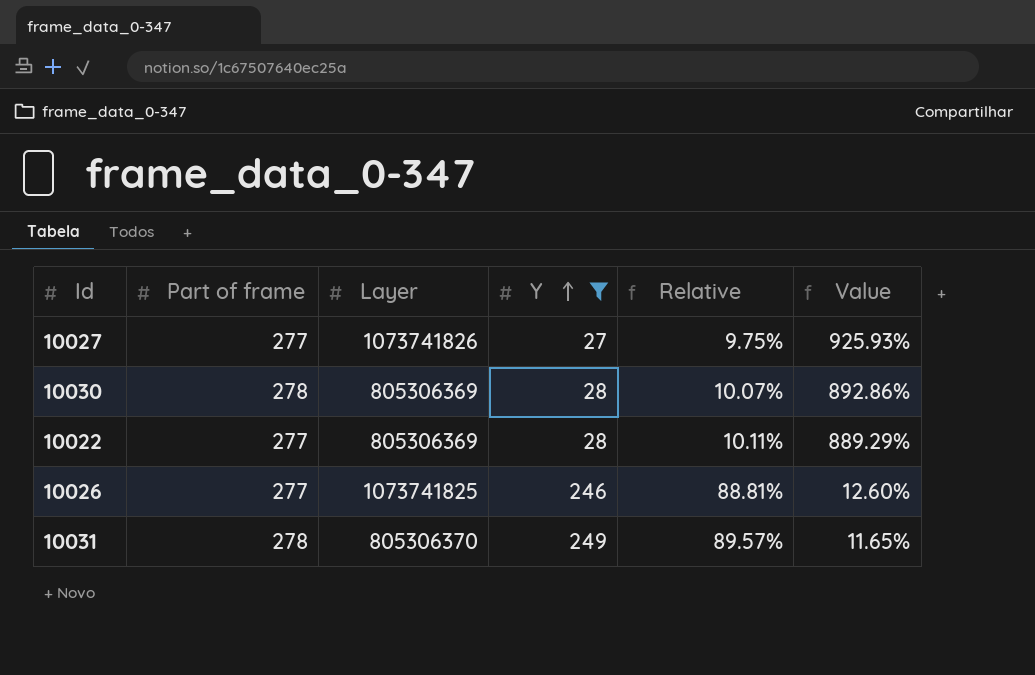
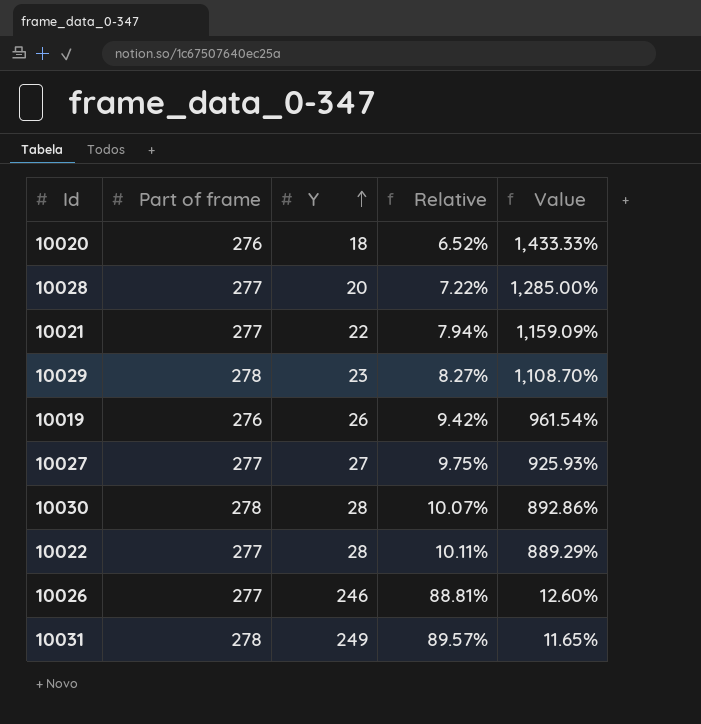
filter: Y >= 27 -> none
column Layer | position: 3 -> none

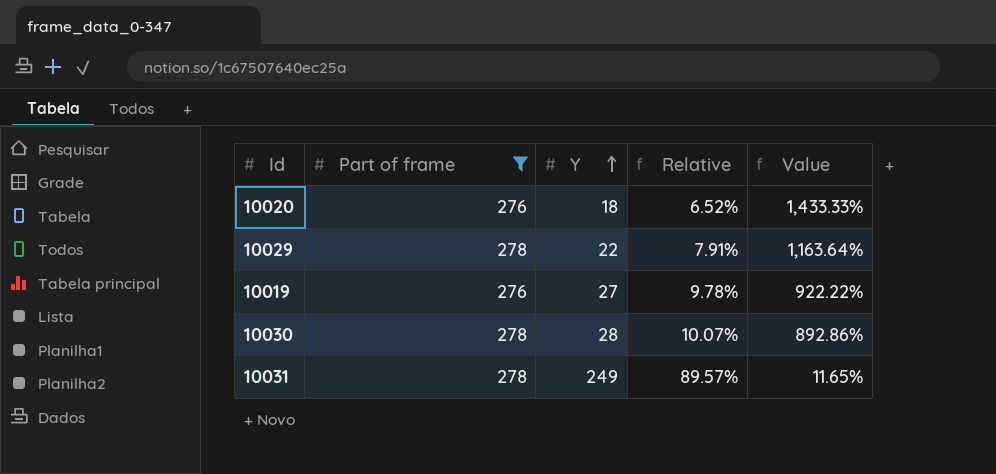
filter: none -> Part of frame != 277
10029 | Y: 23 -> 22
10029 | Relative: 8.27% -> 7.91%
10029 | Value: 1,108.70% -> 1,163.64%
10019 | Y: 26 -> 27
10019 | Relative: 9.42% -> 9.78%
10019 | Value: 961.54% -> 922.22%

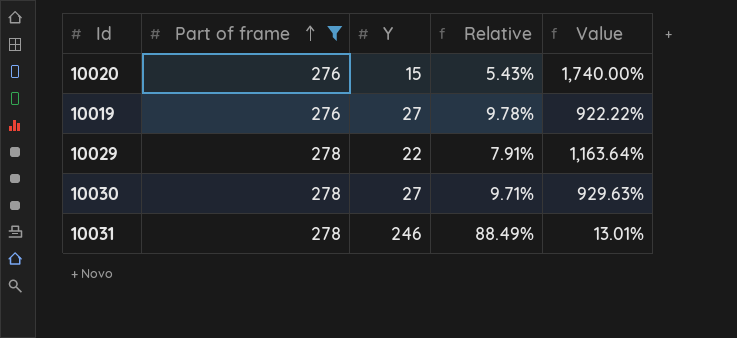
row order: Y ascending -> Part of frame ascending
10020 | Y: 18 -> 15
10020 | Relative: 6.52% -> 5.43%
10020 | Value: 1,433.33% -> 1,740.00%
10030 | Y: 28 -> 27
10030 | Relative: 10.07% -> 9.71%
10030 | Value: 892.86% -> 929.63%
10031 | Y: 249 -> 246
10031 | Relative: 89.57% -> 88.49%
10031 | Value: 11.65% -> 13.01%

